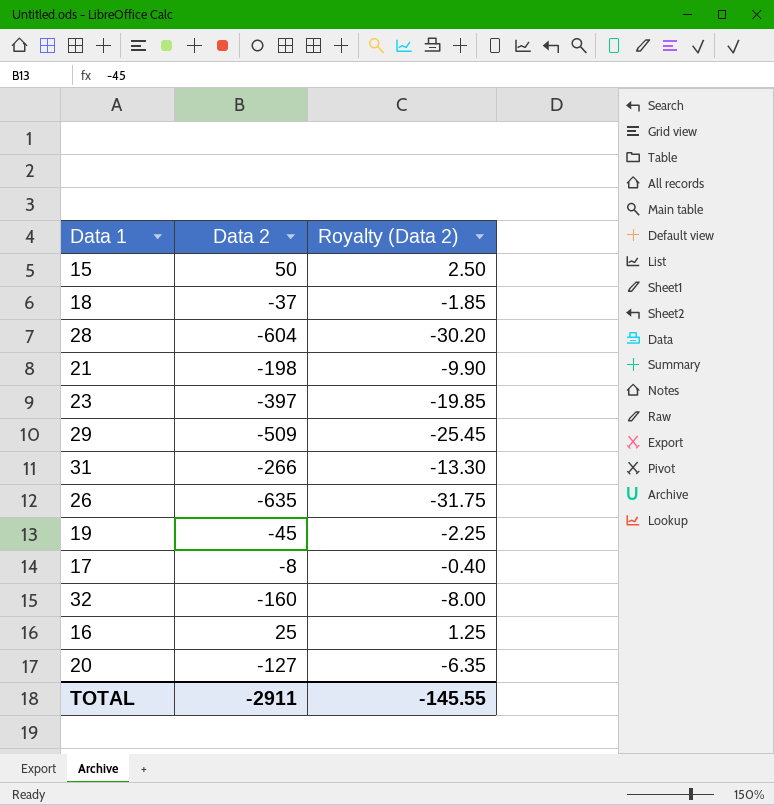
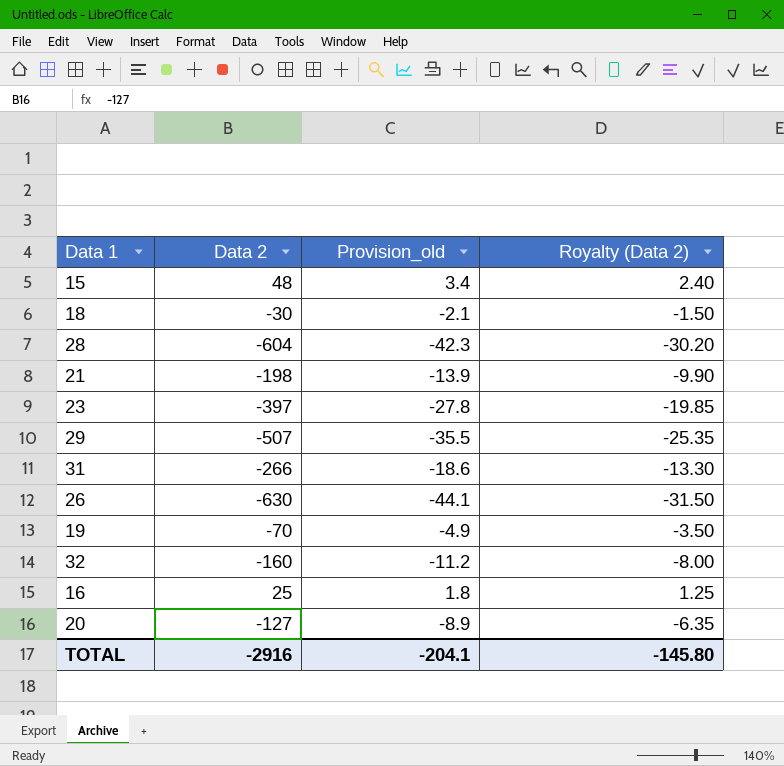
column Provision_old | formula: none -> [Data 2] * 0.07
row 17: -8 | -0.40 -> none
15 | Data 2: 50 -> 48
15 | Royalty (Data 2): 2.50 -> 2.40
18 | Data 2: -37 -> -30
18 | Royalty (Data 2): -1.85 -> -1.50
29 | Data 2: -509 -> -507
29 | Royalty (Data 2): -25.45 -> -25.35
26 | Data 2: -635 -> -630
26 | Royalty (Data 2): -31.75 -> -31.50
19 | Data 2: -45 -> -70
19 | Royalty (Data 2): -2.25 -> -3.50
TOTAL | Data 2: -2911 -> -2916
TOTAL | Royalty (Data 2): -145.55 -> -145.80

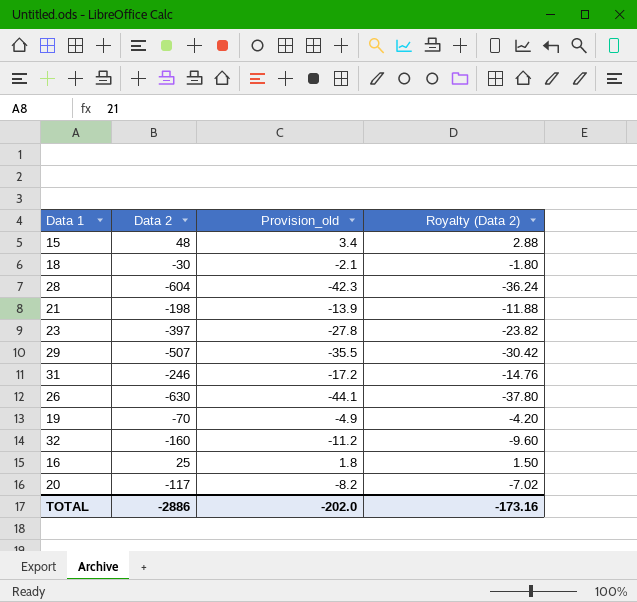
column Royalty (Data 2) | formula: [Data 2] * 0.05 -> [Data 2] * 0.06
31 | Data 2: -266 -> -246
31 | Provision_old: -18.6 -> -17.2
20 | Data 2: -127 -> -117
20 | Provision_old: -8.9 -> -8.2
TOTAL | Data 2: -2916 -> -2886
TOTAL | Provision_old: -204.1 -> -202.0
TOTAL | Royalty (Data 2): -145.80 -> -173.16

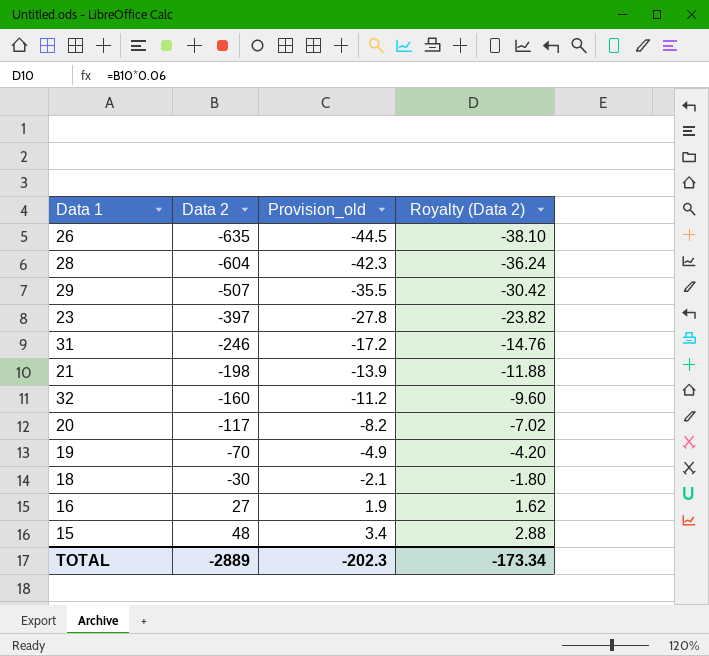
row order: none -> Data 2 ascending
26 | Data 2: -630 -> -635
26 | Provision_old: -44.1 -> -44.5
26 | Royalty (Data 2): -37.80 -> -38.10
16 | Data 2: 25 -> 27
16 | Provision_old: 1.8 -> 1.9
16 | Royalty (Data 2): 1.50 -> 1.62
TOTAL | Data 2: -2886 -> -2889
TOTAL | Provision_old: -202.0 -> -202.3
TOTAL | Royalty (Data 2): -173.16 -> -173.34

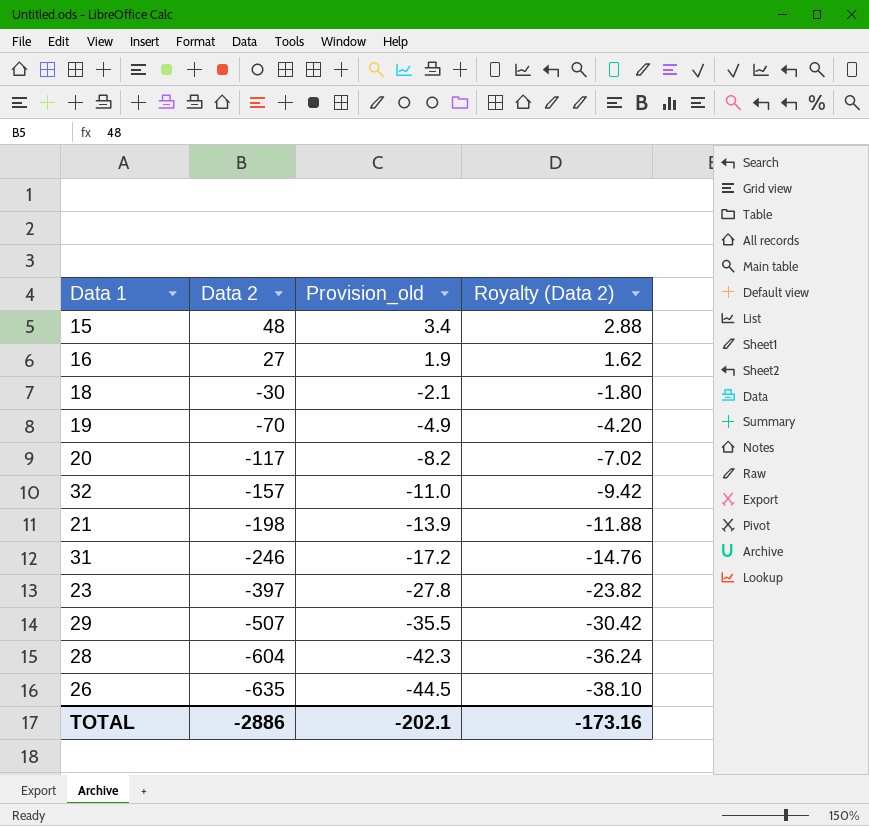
row order: Data 2 ascending -> Data 2 descending
32 | Data 2: -160 -> -157
32 | Provision_old: -11.2 -> -11.0
32 | Royalty (Data 2): -9.60 -> -9.42
TOTAL | Data 2: -2889 -> -2886
TOTAL | Provision_old: -202.3 -> -202.1
TOTAL | Royalty (Data 2): -173.34 -> -173.16

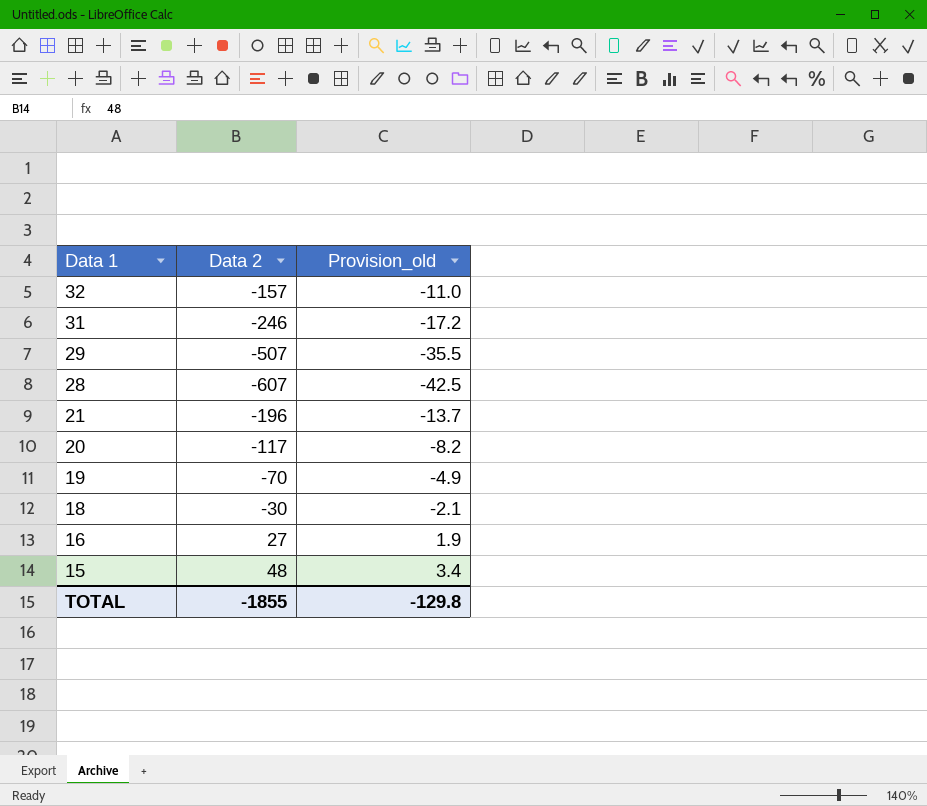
row order: Data 2 descending -> Data 1 descending
column Royalty (Data 2) | formula: [Data 2] * 0.06 -> none
row 23: -397 | -27.8 | -23.82 -> none
row 26: -635 | -44.5 | -38.10 -> none
28 | Data 2: -604 -> -607
28 | Provision_old: -42.3 -> -42.5
21 | Data 2: -198 -> -196
21 | Provision_old: -13.9 -> -13.7
TOTAL | Data 2: -2886 -> -1855
TOTAL | Provision_old: -202.1 -> -129.8

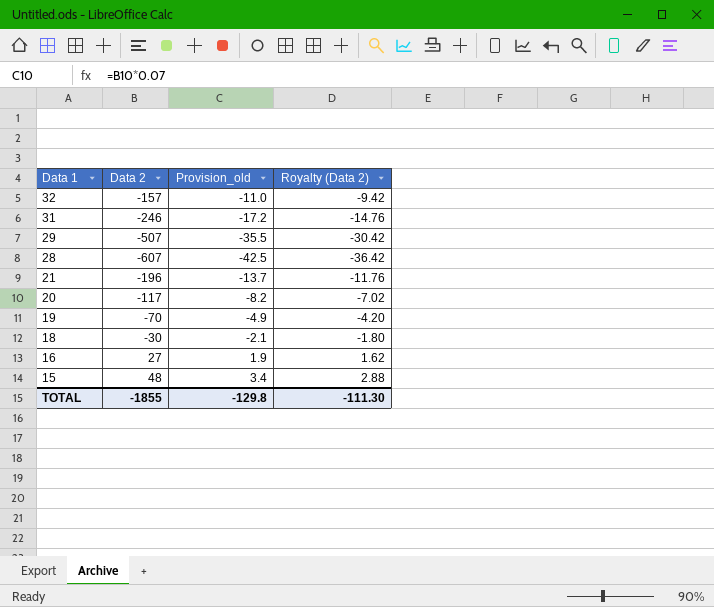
column Royalty (Data 2) | formula: none -> [Data 2] * 0.06

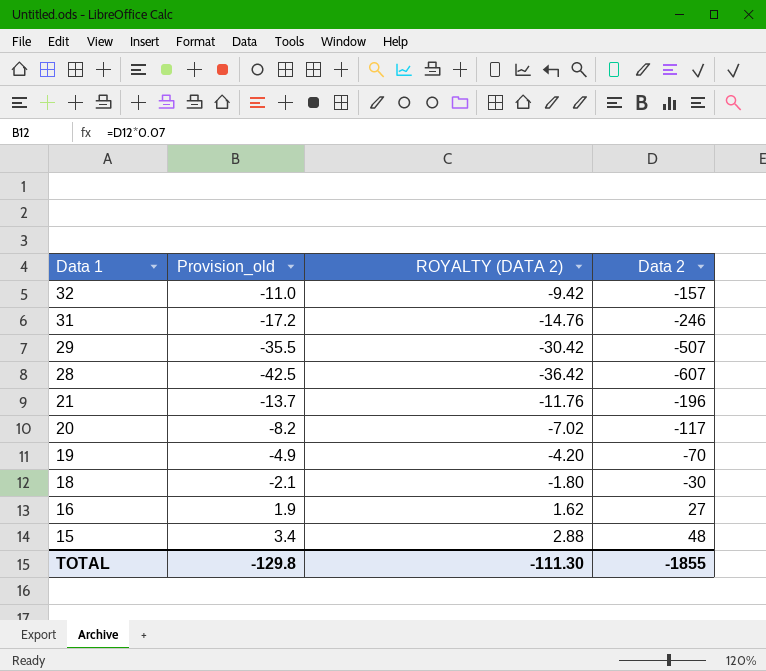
column name: Royalty (Data 2) -> ROYALTY (DATA 2)
column Data 2 | position: 2 -> 4

